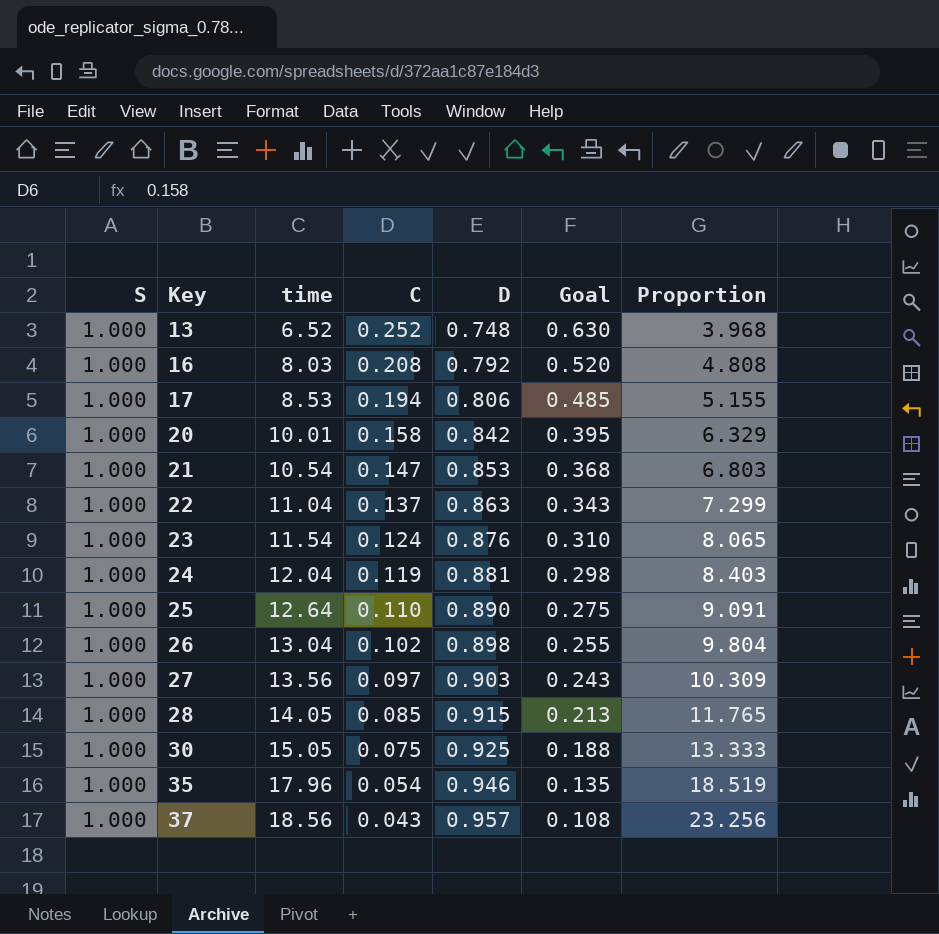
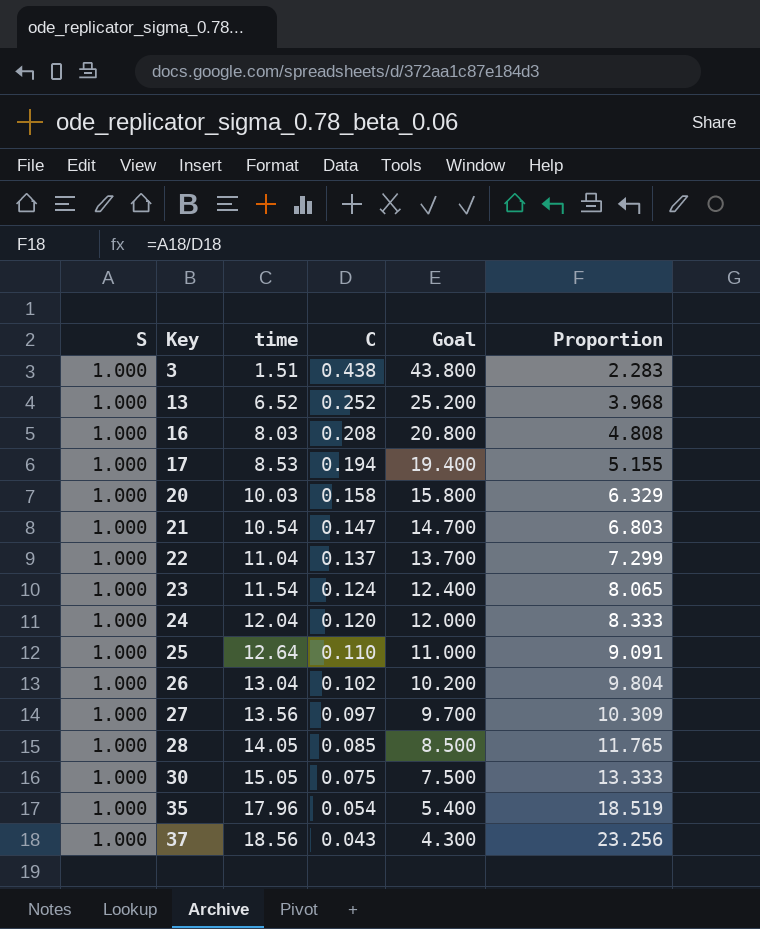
column D | formula: [S] - [C] -> none
column Goal | formula: [C] * 2.5 -> [C] * 100
row 3: none -> 1.000 | 1.51 | 0.438 | 43.800 | 2.283
20 | time: 10.01 -> 10.03
24 | C: 0.119 -> 0.120
24 | Proportion: 8.403 -> 8.333

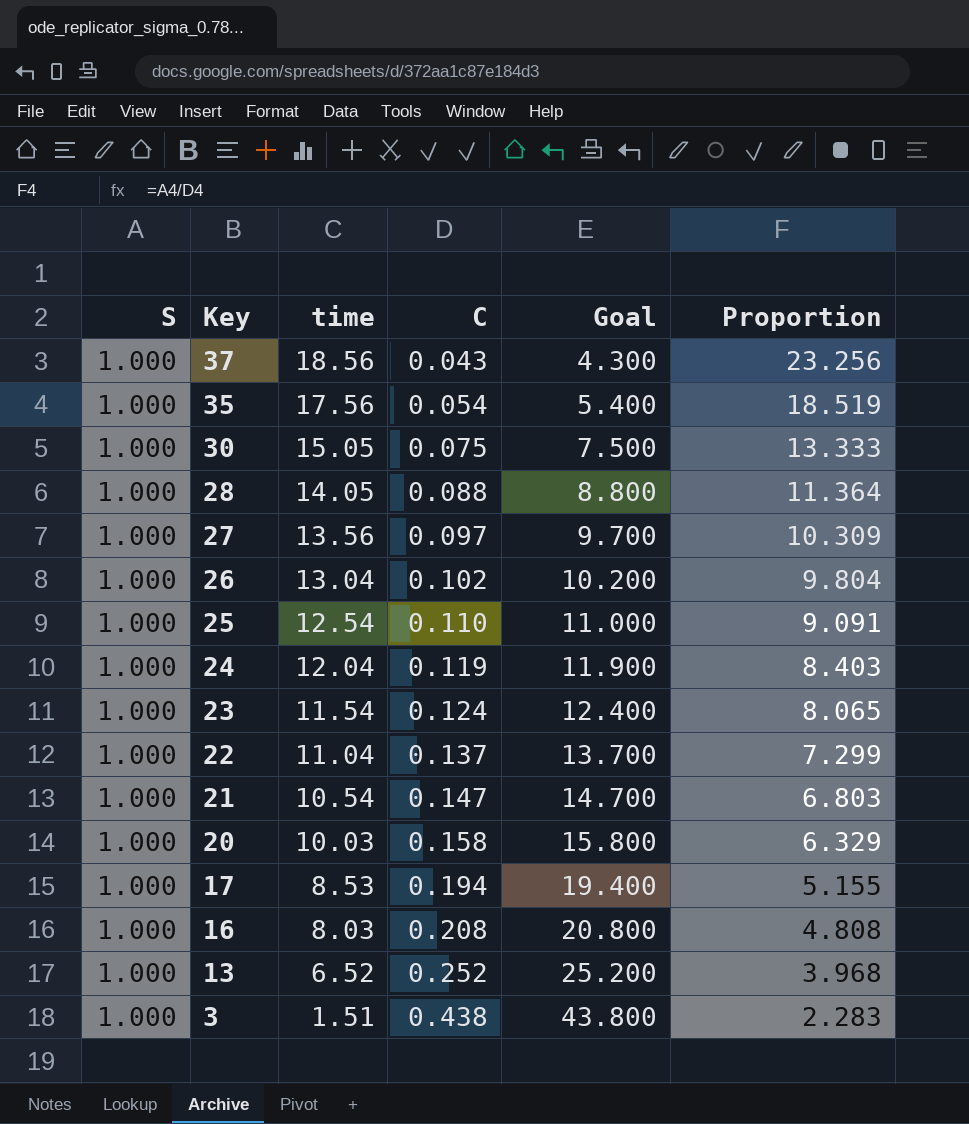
row order: Key ascending -> Key descending
35 | time: 17.96 -> 17.56
28 | C: 0.085 -> 0.088
28 | Goal: 8.500 -> 8.800
28 | Proportion: 11.765 -> 11.364
25 | time: 12.64 -> 12.54
24 | C: 0.120 -> 0.119
24 | Goal: 12.000 -> 11.900
24 | Proportion: 8.333 -> 8.403

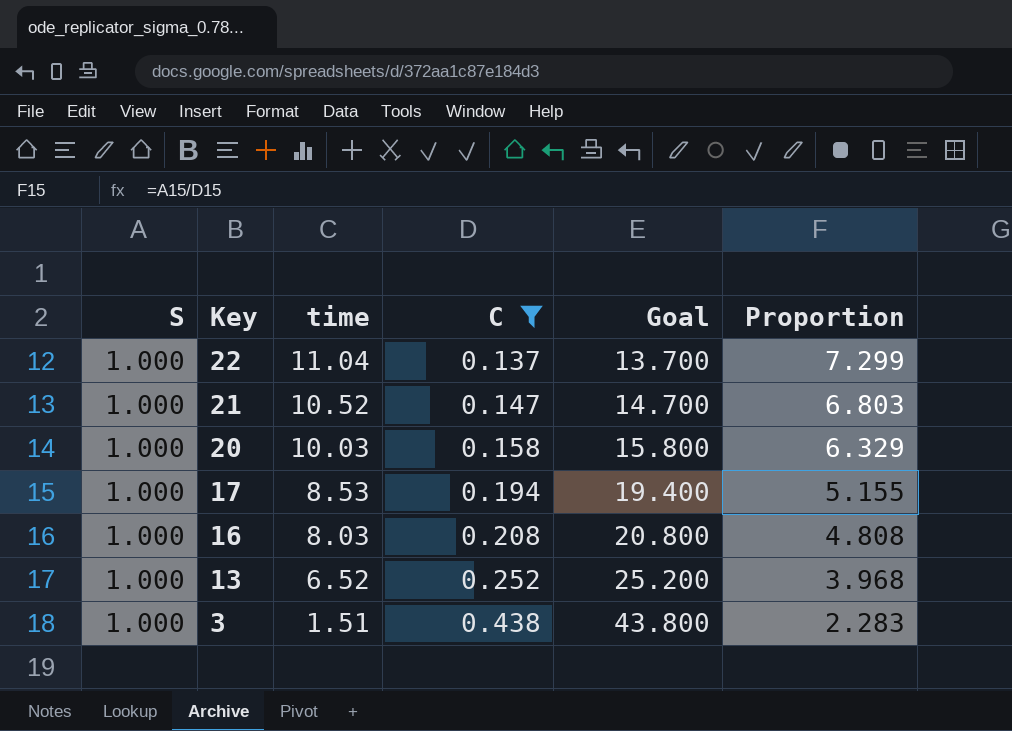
filter: none -> C >= 0.137
21 | time: 10.54 -> 10.52

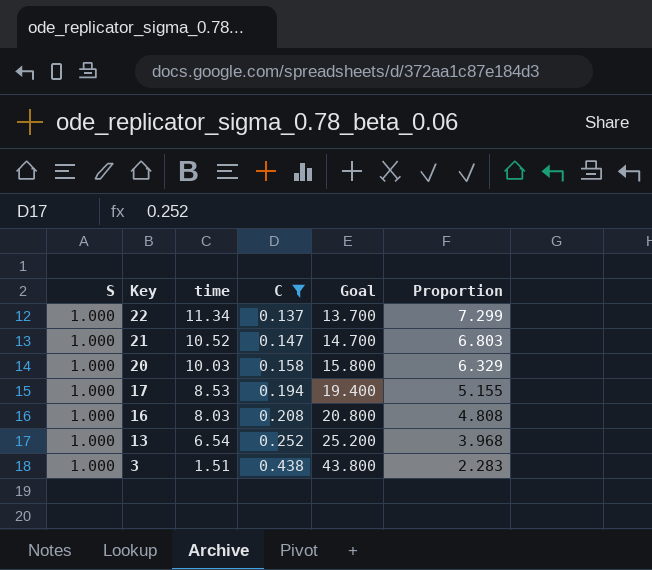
22 | time: 11.04 -> 11.34
13 | time: 6.52 -> 6.54

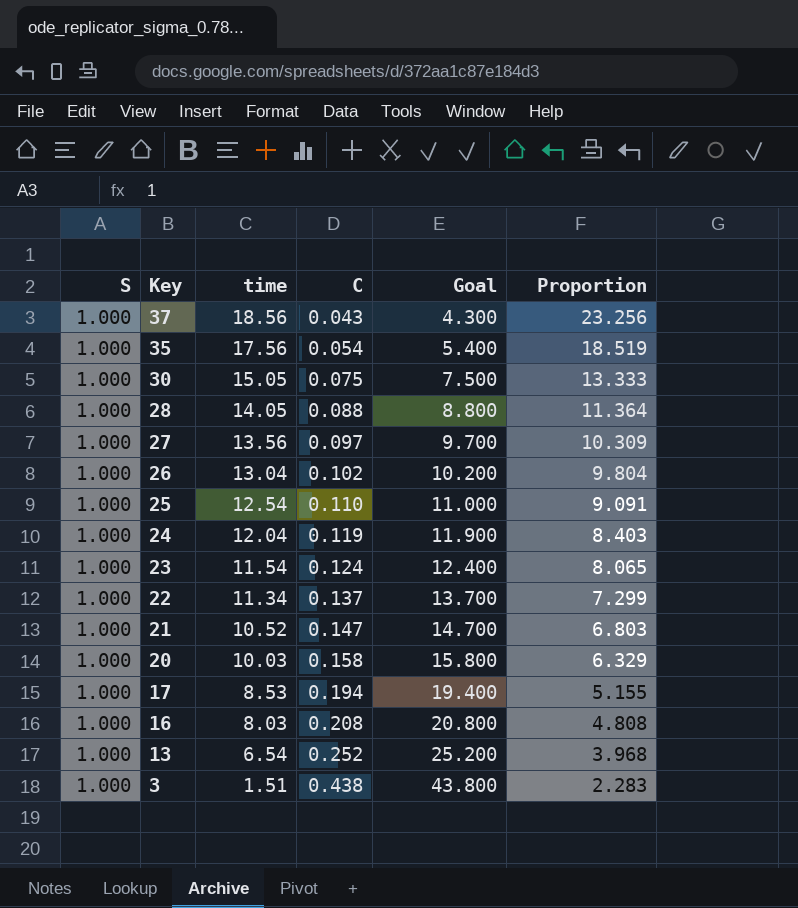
filter: C >= 0.137 -> none

